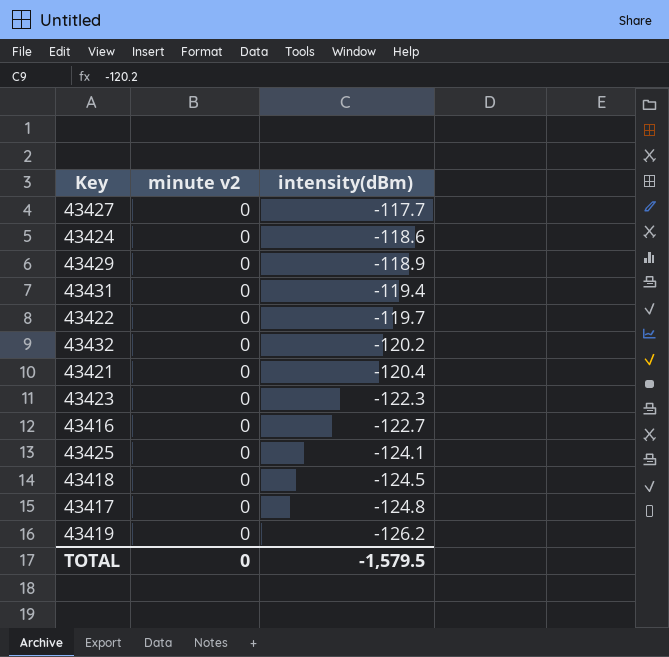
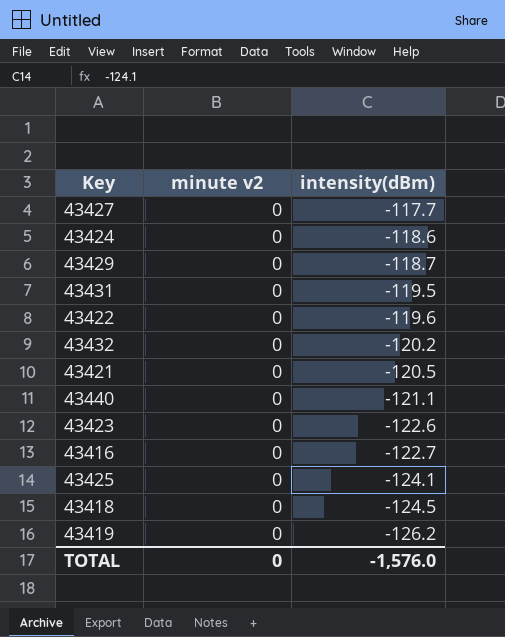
row 43417: 0 | -124.8 -> none
43429 | intensity(dBm): -118.9 -> -118.7
43431 | intensity(dBm): -119.4 -> -119.5
43422 | intensity(dBm): -119.7 -> -119.6
43421 | intensity(dBm): -120.4 -> -120.5
row 43440: none -> 0 | -121.1
43423 | intensity(dBm): -122.3 -> -122.6
TOTAL | intensity(dBm): -1,579.5 -> -1,576.0

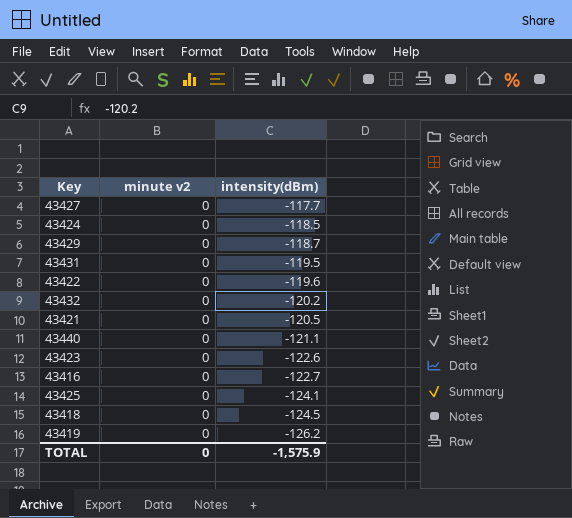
43424 | intensity(dBm): -118.6 -> -118.5
TOTAL | intensity(dBm): -1,576.0 -> -1,575.9

